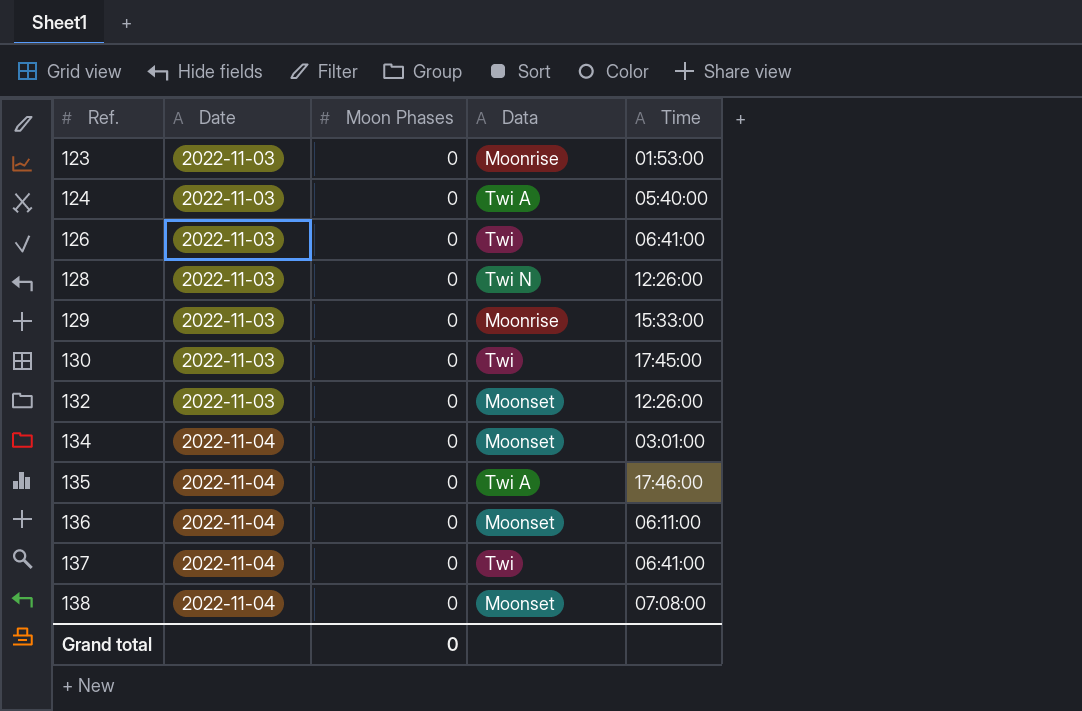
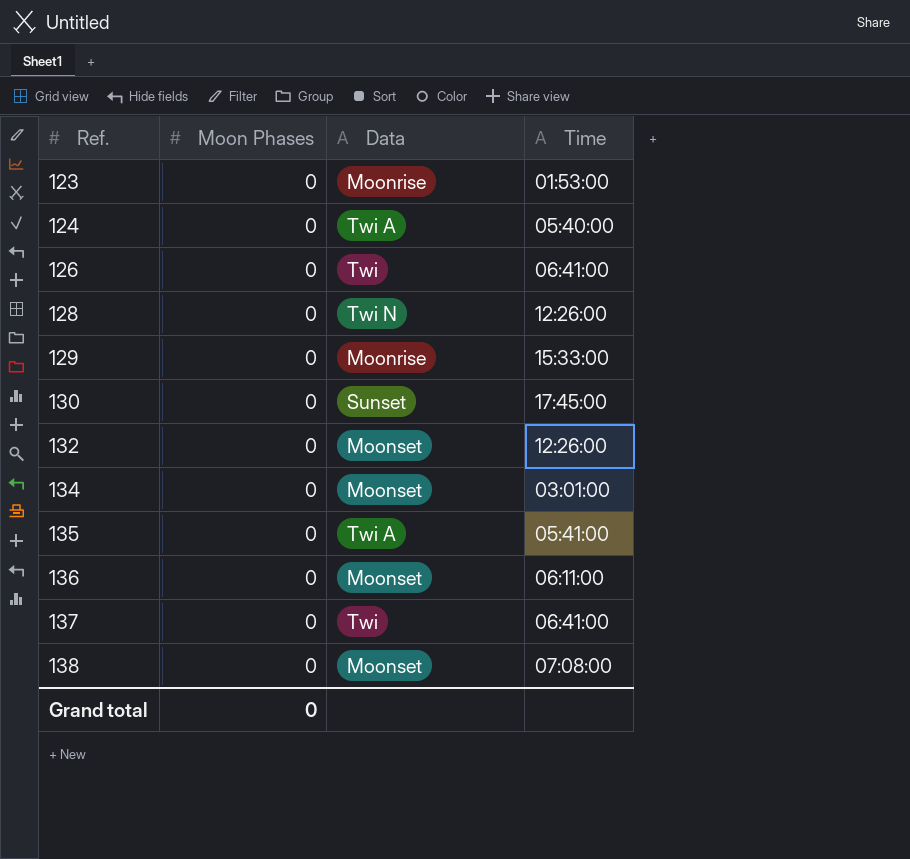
column Date | position: 2 -> none
130 | Data: Twi -> Sunset
135 | Time: 17:46:00 -> 05:41:00

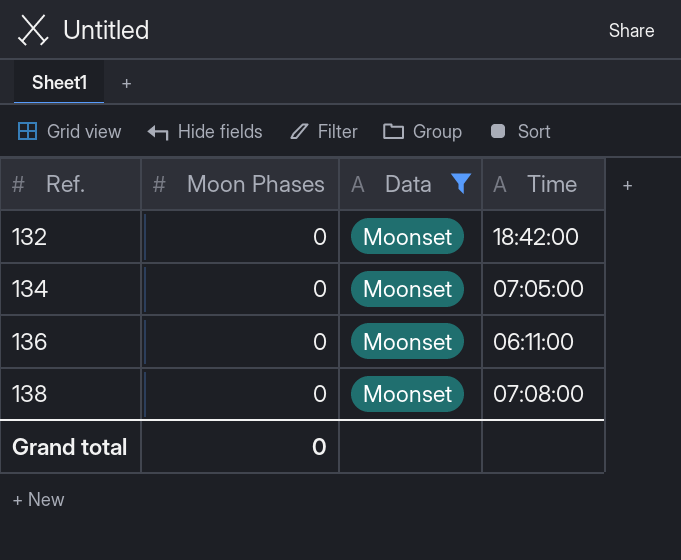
filter: none -> Data = Moonset
132 | Time: 12:26:00 -> 18:42:00
134 | Time: 03:01:00 -> 07:05:00

